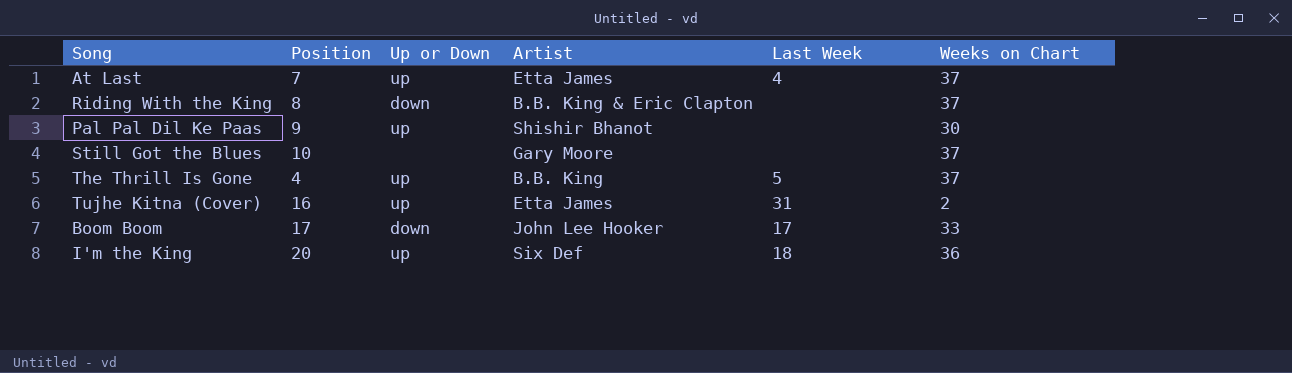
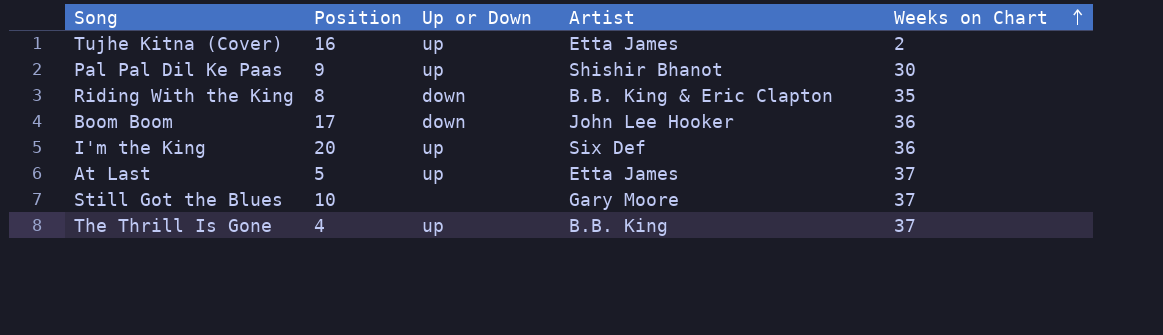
row order: none -> Weeks on Chart ascending
column Last Week | position: 5 -> none
Riding With the King | Weeks on Chart: 37 -> 35
Boom Boom | Weeks on Chart: 33 -> 36
At Last | Position: 7 -> 5

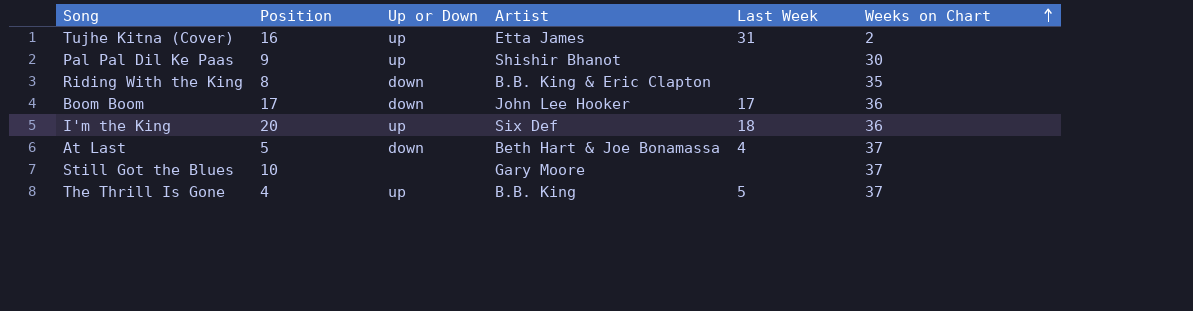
column Last Week | position: none -> 5
At Last | Up or Down: up -> down
At Last | Artist: Etta James -> Beth Hart & Joe Bonamassa

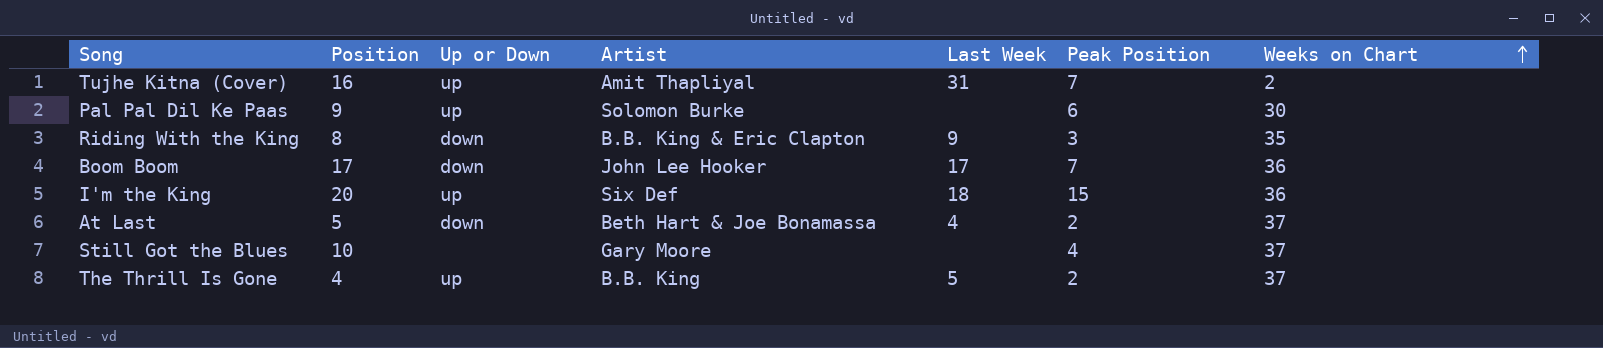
column Peak Position | position: none -> 6
Tujhe Kitna (Cover) | Artist: Etta James -> Amit Thapliyal
Pal Pal Dil Ke Paas | Artist: Shishir Bhanot -> Solomon Burke
Riding With the King | Last Week: none -> 9

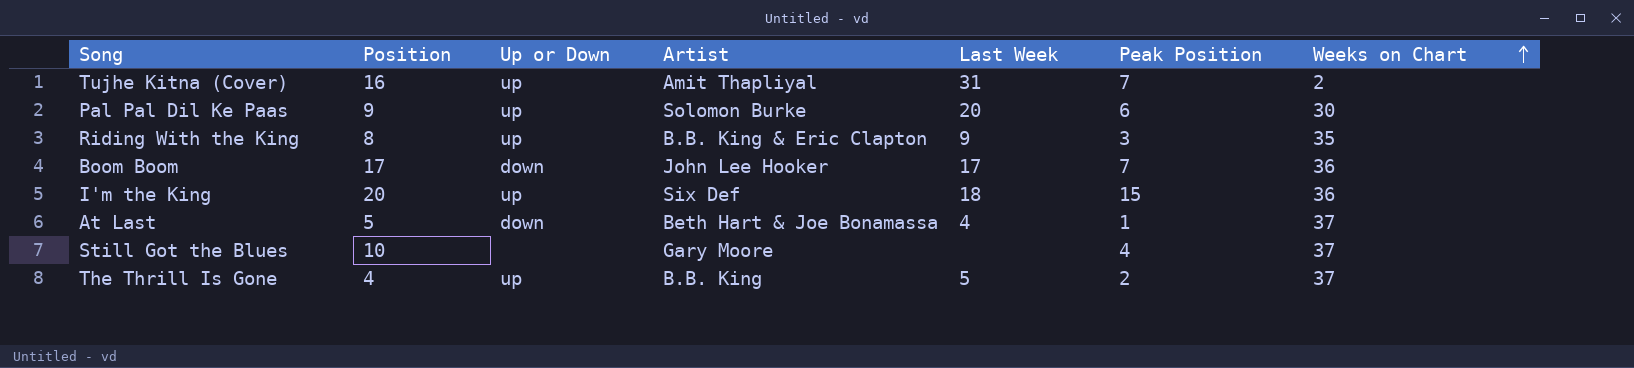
Pal Pal Dil Ke Paas | Last Week: none -> 20
Riding With the King | Up or Down: down -> up
At Last | Peak Position: 2 -> 1

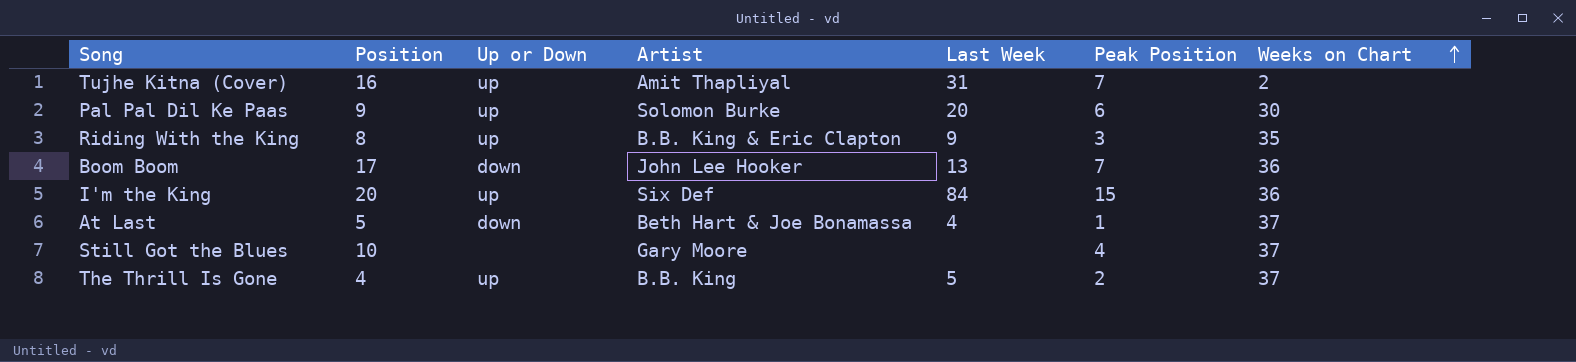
Boom Boom | Last Week: 17 -> 13
I'm the King | Last Week: 18 -> 84

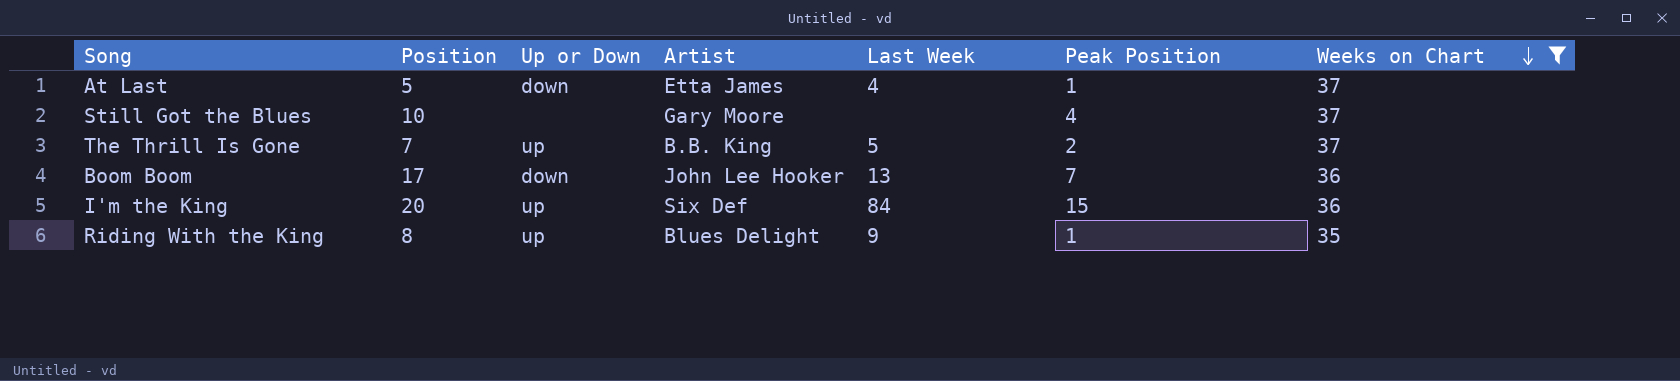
filter: none -> Weeks on Chart >= 35
row order: Weeks on Chart ascending -> Weeks on Chart descending
At Last | Artist: Beth Hart & Joe Bonamassa -> Etta James
The Thrill Is Gone | Position: 4 -> 7
Riding With the King | Artist: B.B. King & Eric Clapton -> Blues Delight
Riding With the King | Peak Position: 3 -> 1

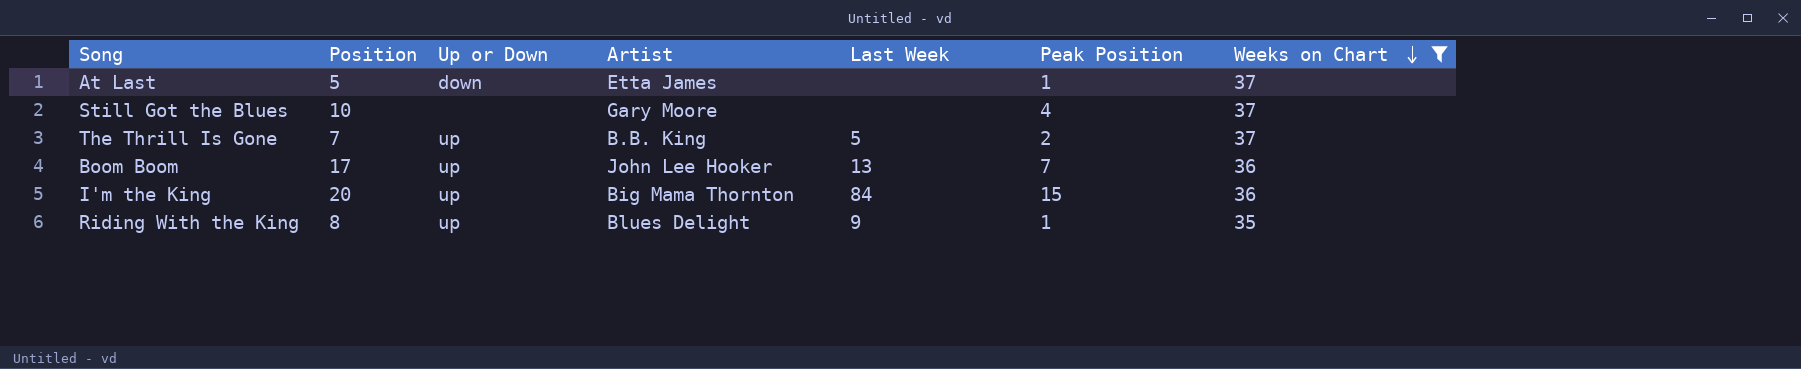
At Last | Last Week: 4 -> none
Boom Boom | Up or Down: down -> up
I'm the King | Artist: Six Def -> Big Mama Thornton

